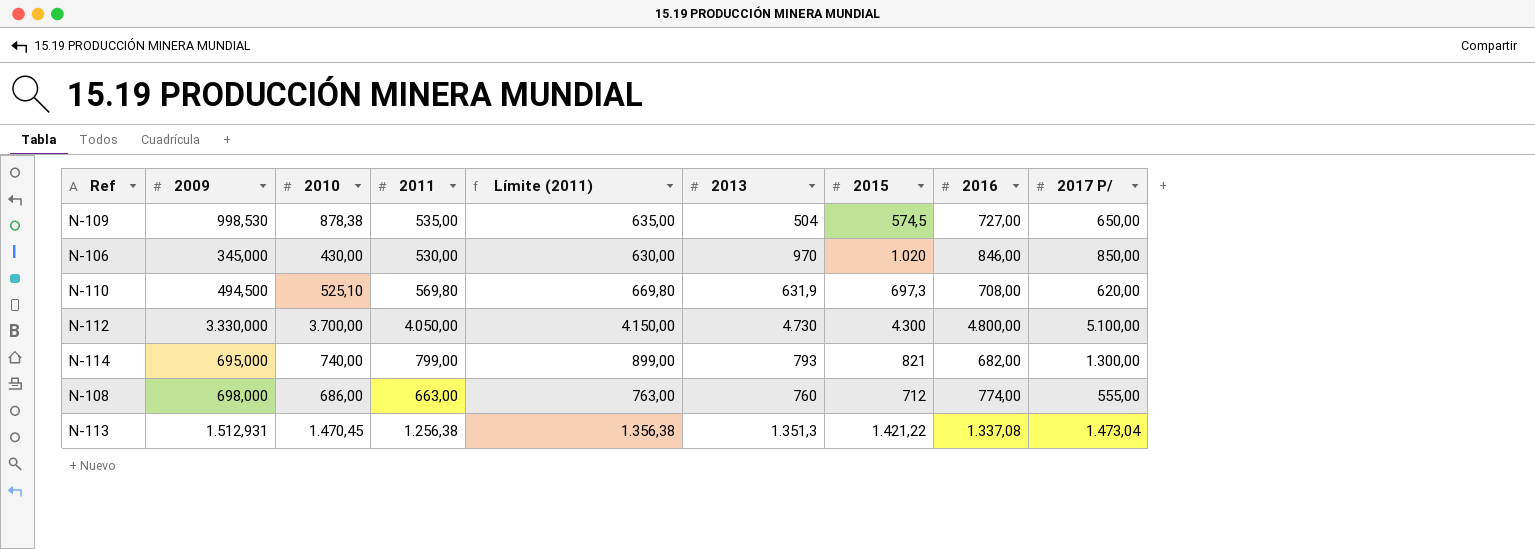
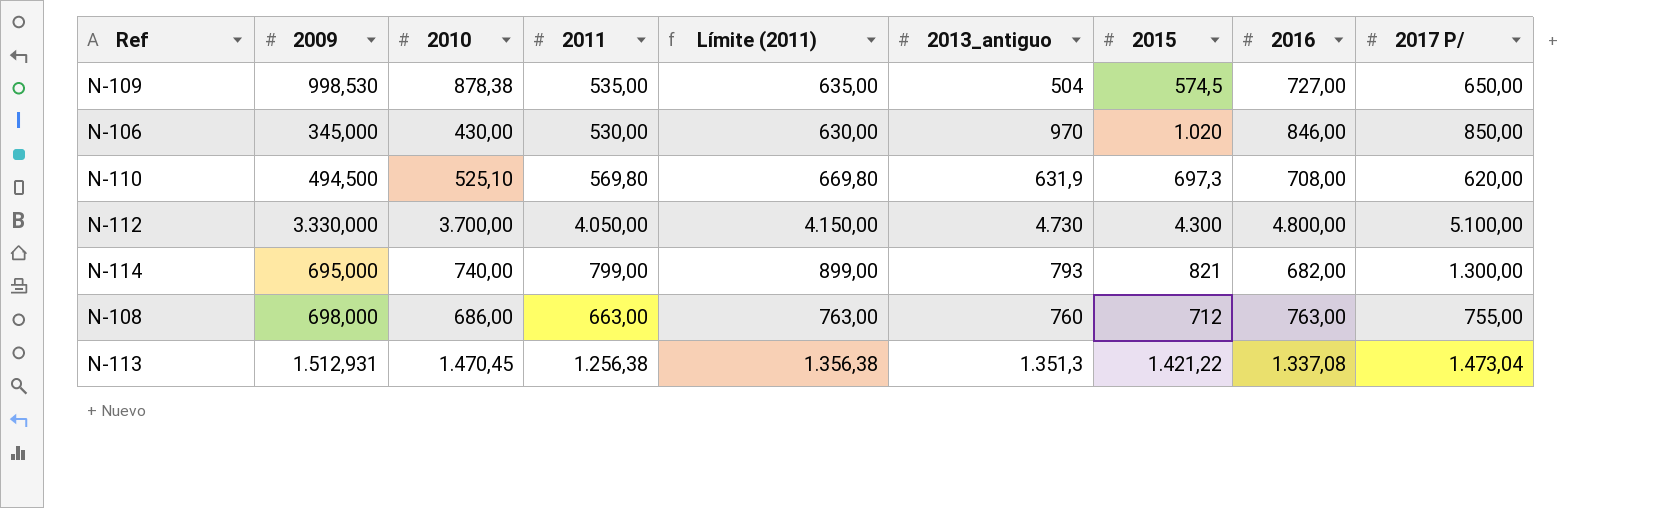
column name: 2013 -> 2013_antiguo
N-108 | 2016: 774,00 -> 763,00
N-108 | 2017 P/: 555,00 -> 755,00

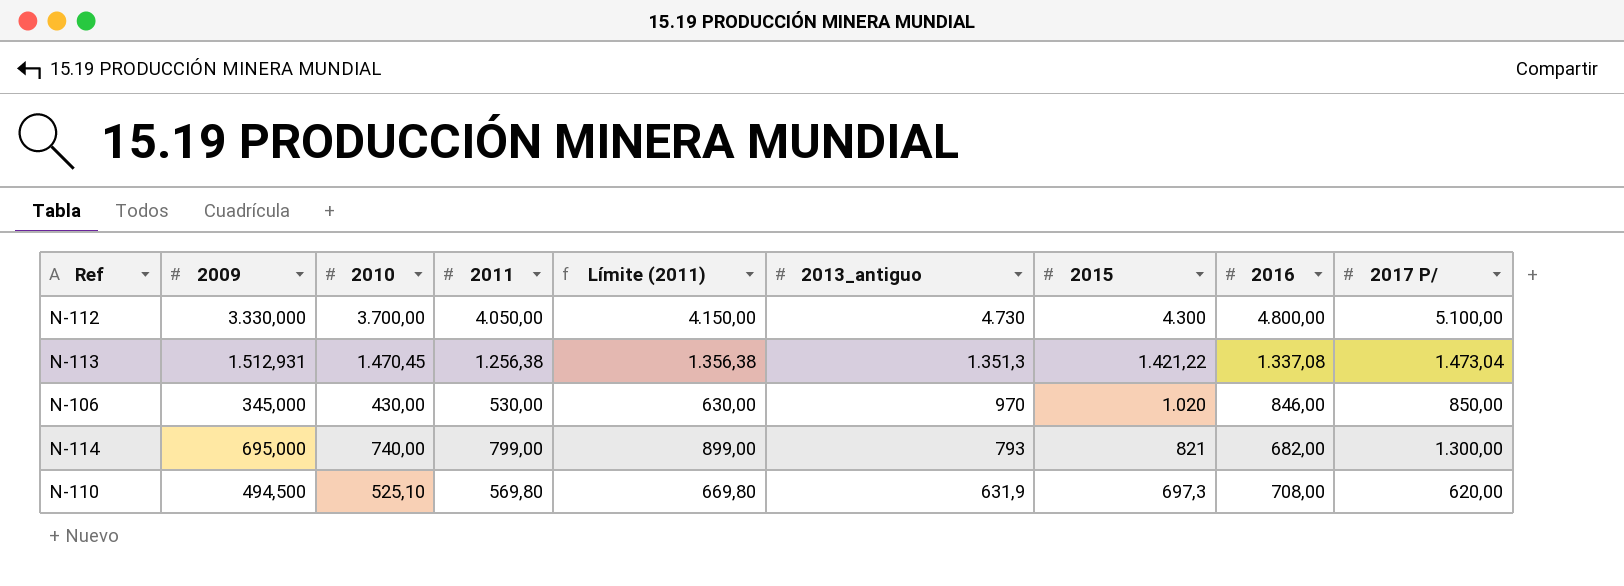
row order: none -> 2013_antiguo descending
row N-109: 998,530 | 878,38 | 535,00 | 635,00 | 504 | 574,5 | 727,00 | 650,00 -> none
row N-108: 698,000 | 686,00 | 663,00 | 763,00 | 760 | 712 | 763,00 | 755,00 -> none

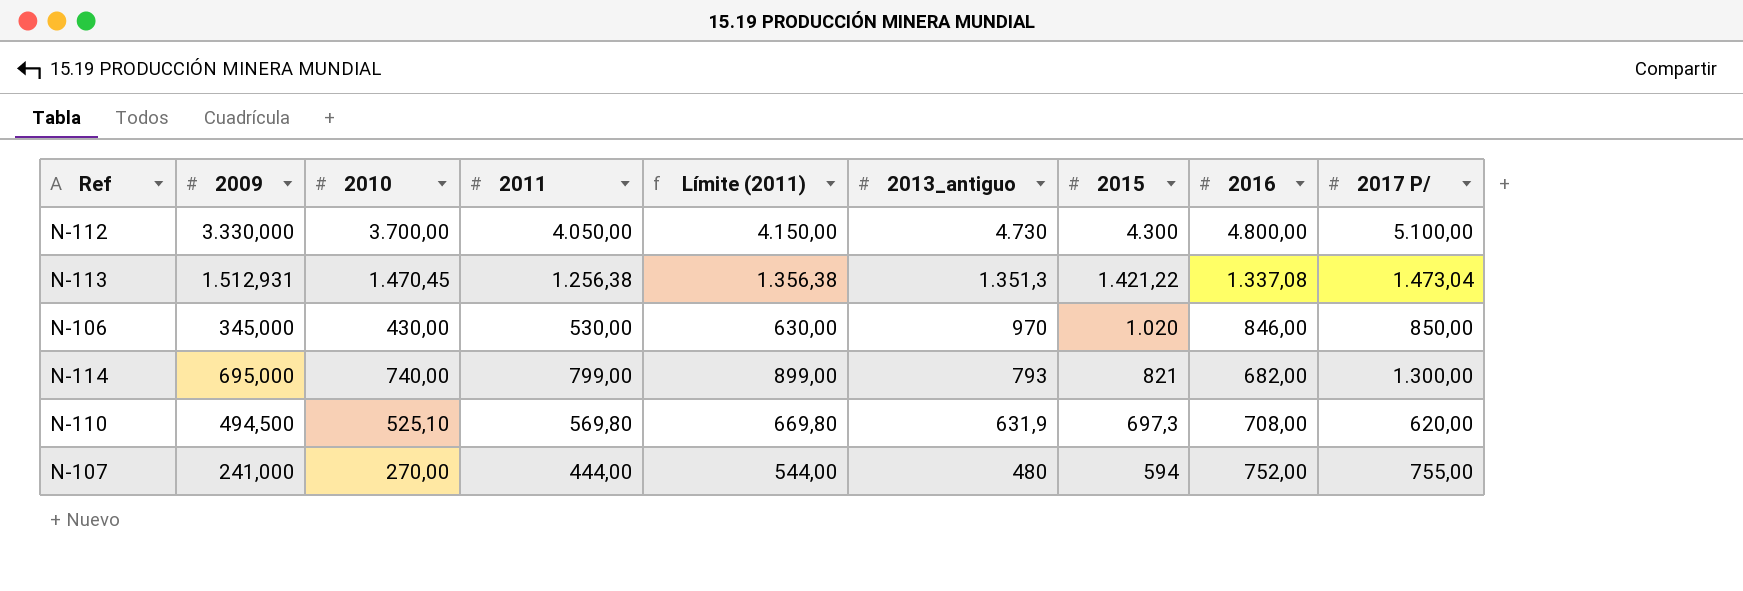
row N-107: none -> 241,000 | 270,00 | 444,00 | 544,00 | 480 | 594 | 752,00 | 755,00

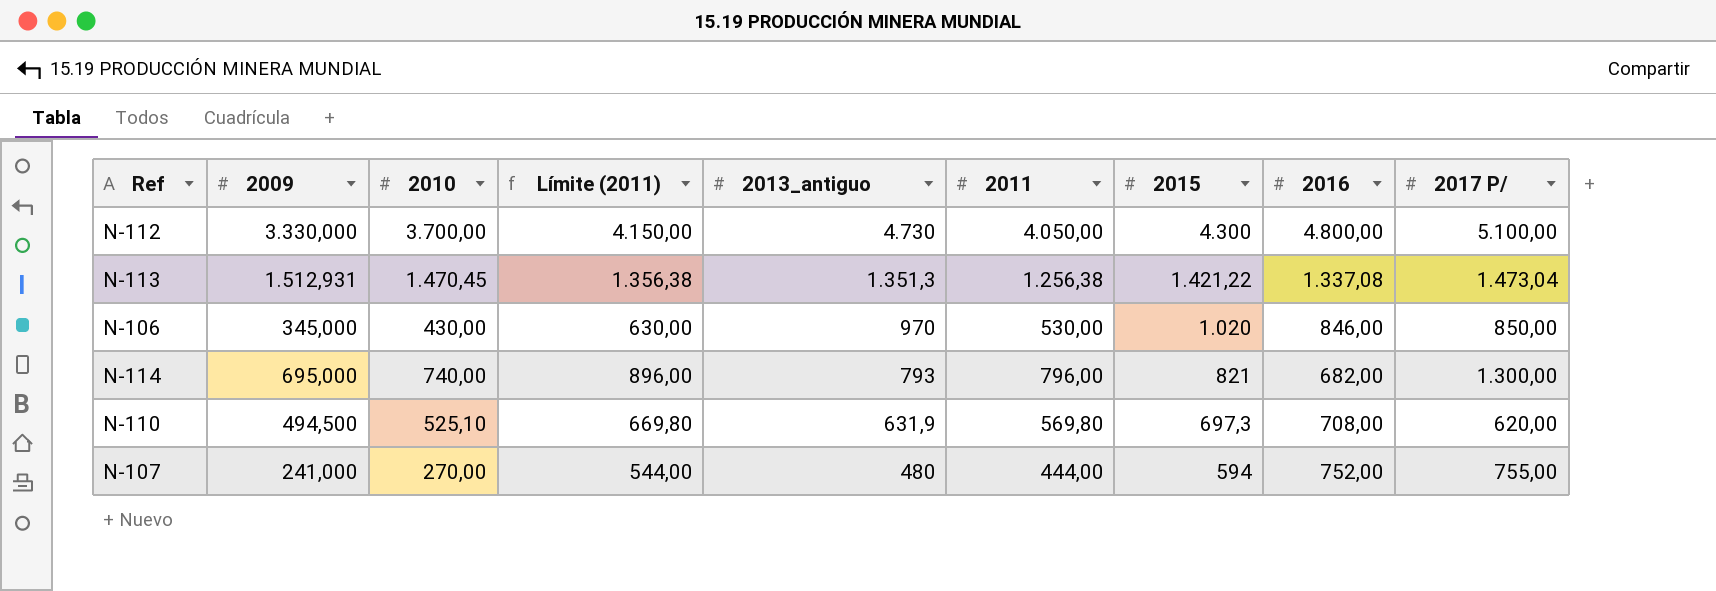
column 2011 | position: 4 -> 6
N-114 | Límite (2011): 899,00 -> 896,00
N-114 | 2011: 799,00 -> 796,00

